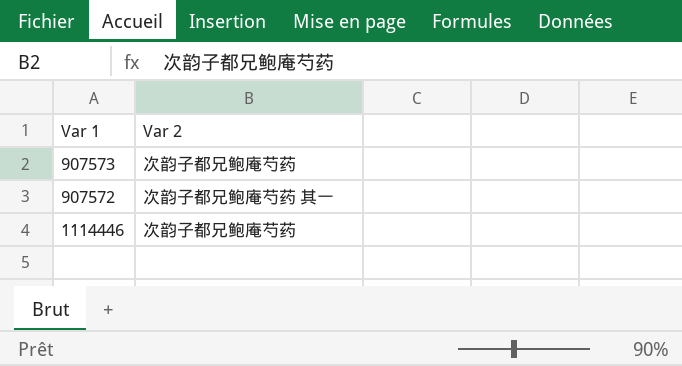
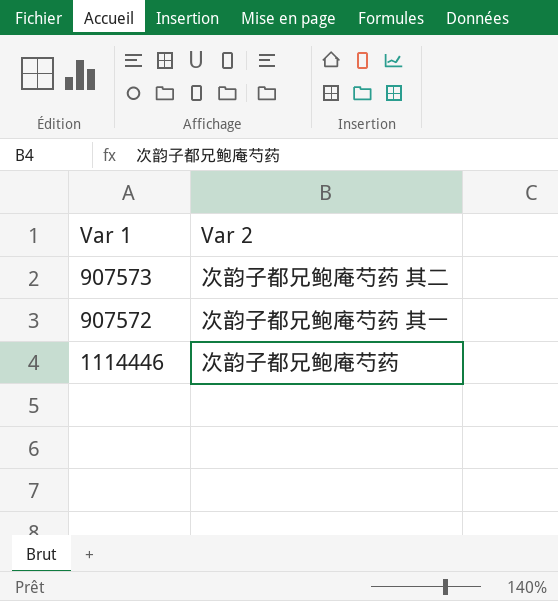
907573 | Var 2: 次韵子都兄鲍庵芍药 -> 次韵子都兄鲍庵芍药 其二

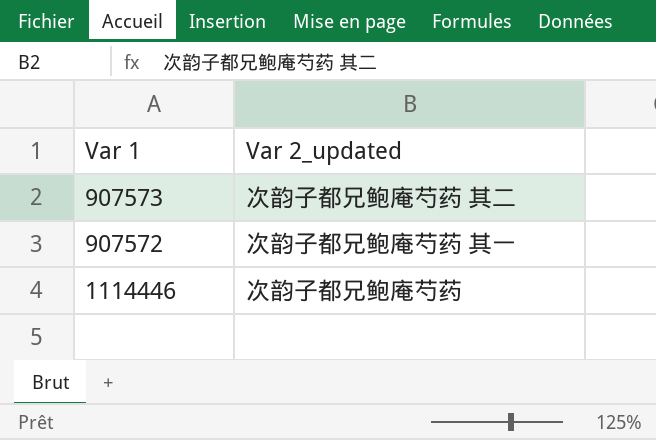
column name: Var 2 -> Var 2_updated

